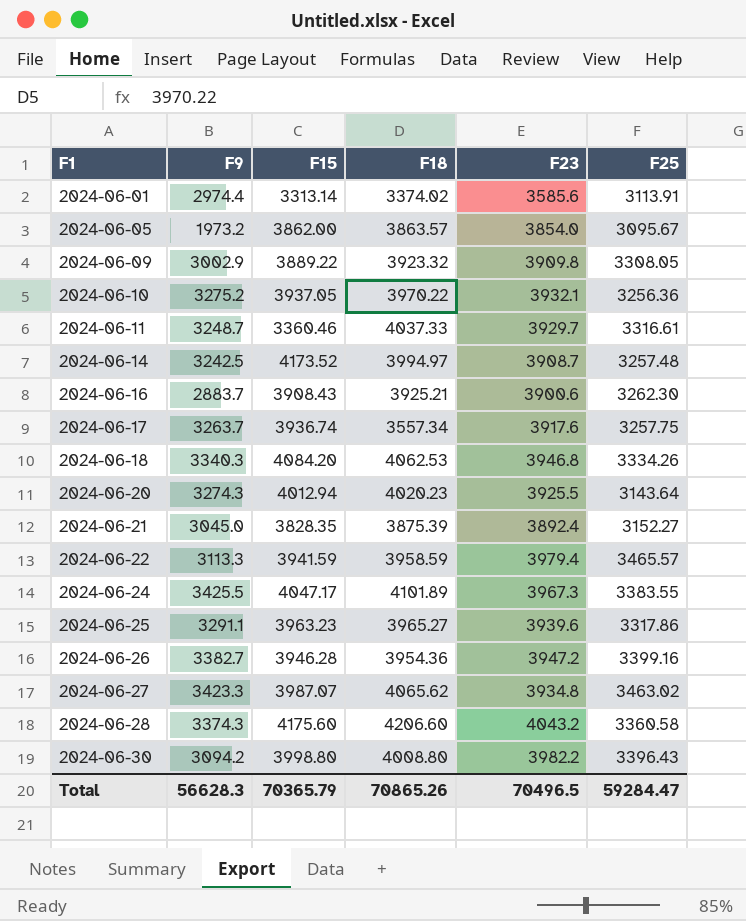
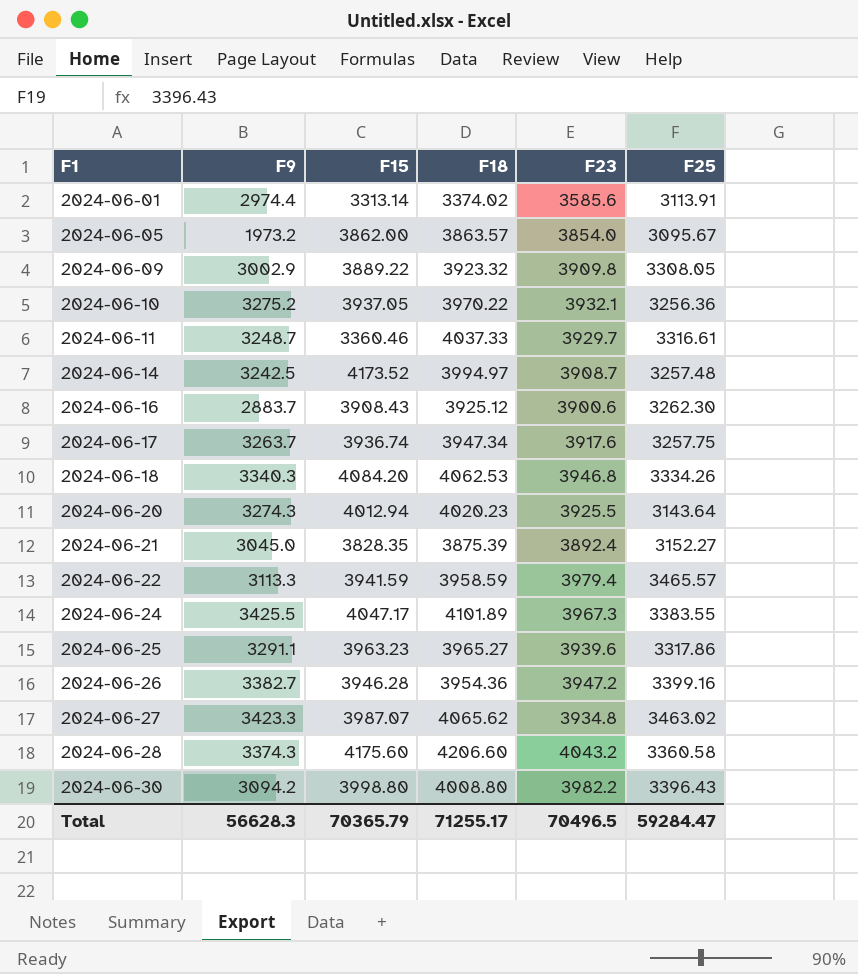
2024-06-16 | F18: 3925.21 -> 3925.12
2024-06-17 | F18: 3557.34 -> 3947.34
Total | F18: 70865.26 -> 71255.17

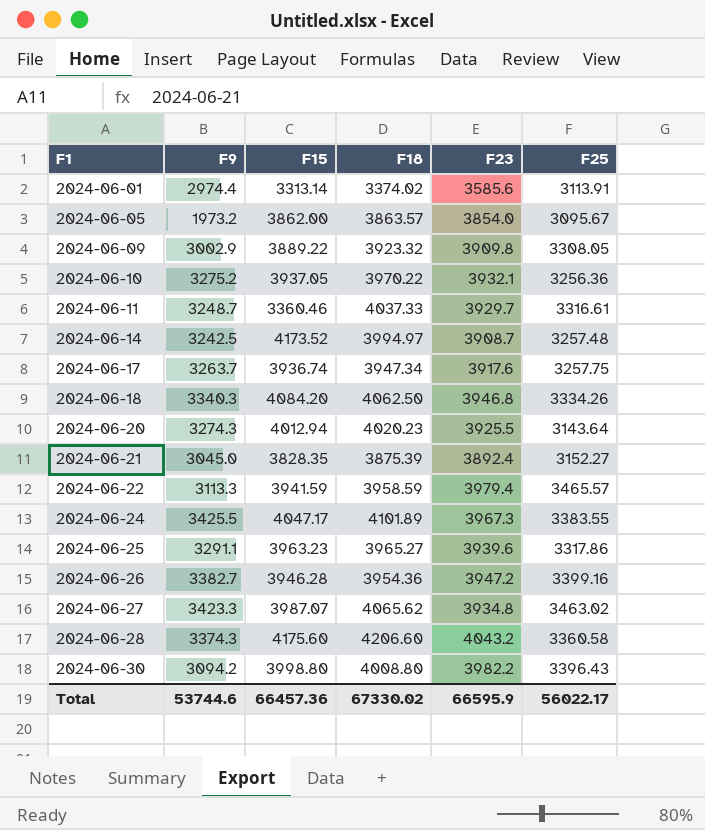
row 2024-06-16: 2883.7 | 3908.43 | 3925.12 | 3900.6 | 3262.30 -> none
2024-06-18 | F18: 4062.53 -> 4062.50
Total | F9: 56628.3 -> 53744.6
Total | F15: 70365.79 -> 66457.36
Total | F18: 71255.17 -> 67330.02
Total | F23: 70496.5 -> 66595.9
Total | F25: 59284.47 -> 56022.17

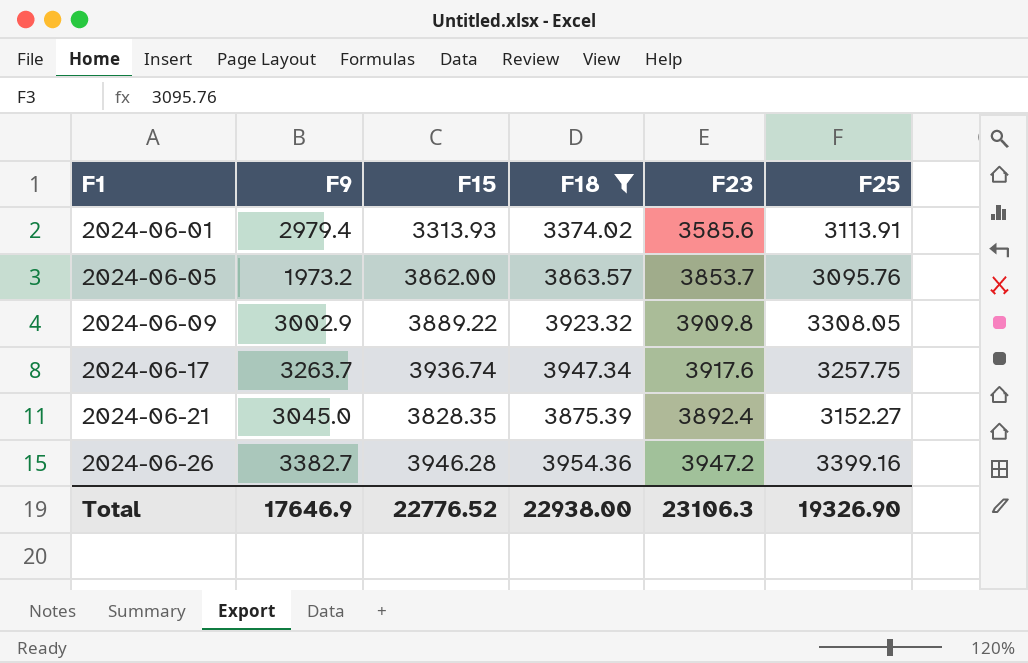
filter: none -> F18 <= 3954.36
2024-06-01 | F9: 2974.4 -> 2979.4
2024-06-01 | F15: 3313.14 -> 3313.93
2024-06-05 | F23: 3854.0 -> 3853.7
2024-06-05 | F25: 3095.67 -> 3095.76
Total | F9: 53744.6 -> 17646.9
Total | F15: 66457.36 -> 22776.52
Total | F18: 67330.02 -> 22938.00
Total | F23: 66595.9 -> 23106.3
Total | F25: 56022.17 -> 19326.90

